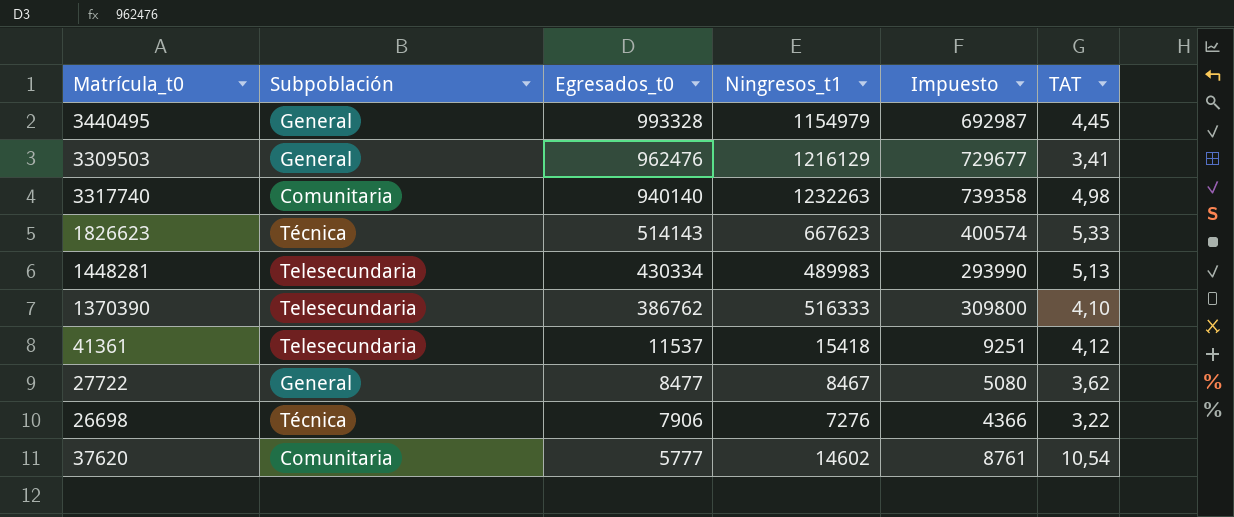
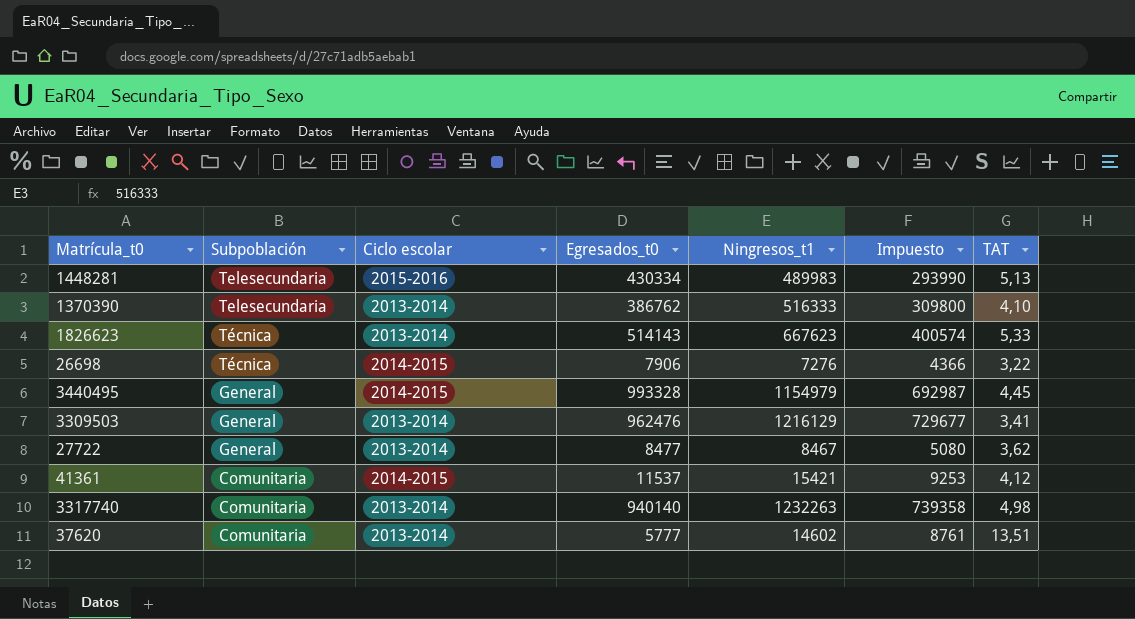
row order: Egresados_t0 descending -> Subpoblación descending
column Ciclo escolar | position: none -> 3
41361 | Subpoblación: Telesecundaria -> Comunitaria
41361 | Ningresos_t1: 15418 -> 15421
41361 | Impuesto: 9251 -> 9253
37620 | TAT: 10,54 -> 13,51

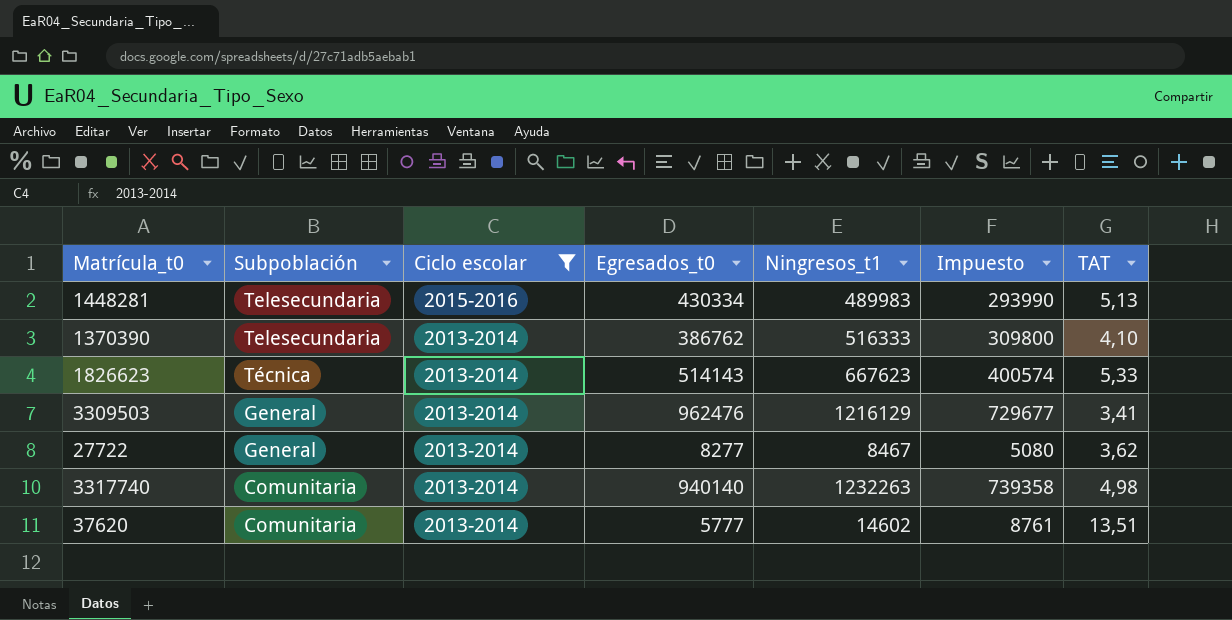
filter: none -> Ciclo escolar != 2014-2015
27722 | Egresados_t0: 8477 -> 8277

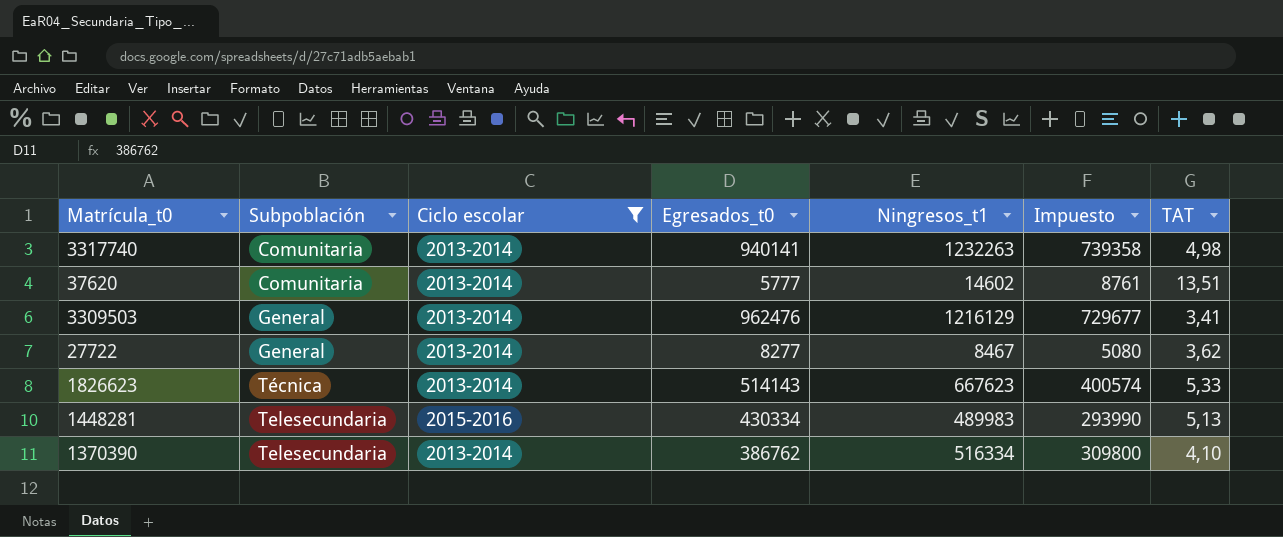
row order: Subpoblación descending -> Subpoblación ascending
3317740 | Egresados_t0: 940140 -> 940141
1370390 | Ningresos_t1: 516333 -> 516334

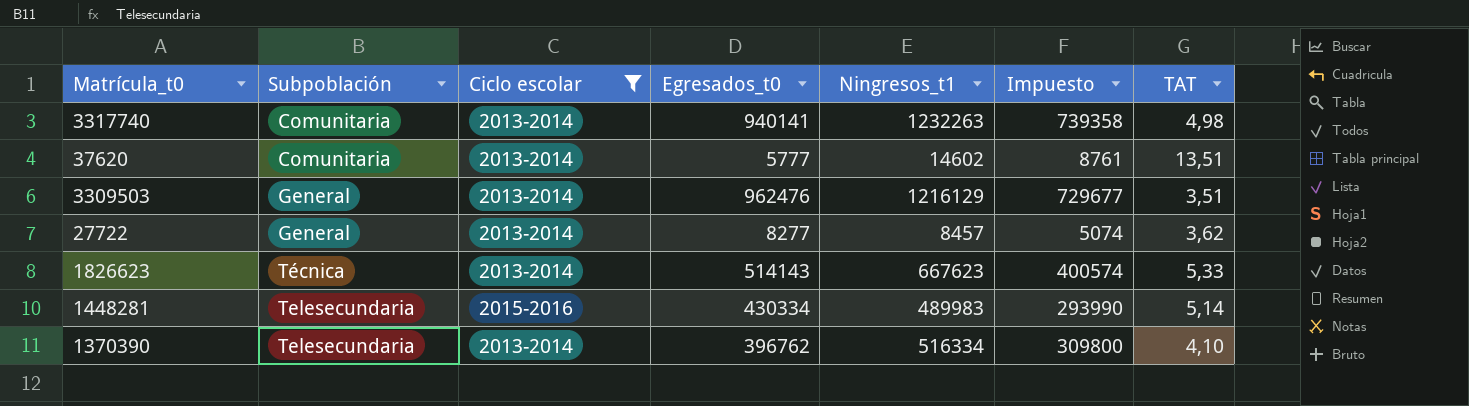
3309503 | TAT: 3,41 -> 3,51
27722 | Ningresos_t1: 8467 -> 8457
27722 | Impuesto: 5080 -> 5074
1448281 | TAT: 5,13 -> 5,14
1370390 | Egresados_t0: 386762 -> 396762

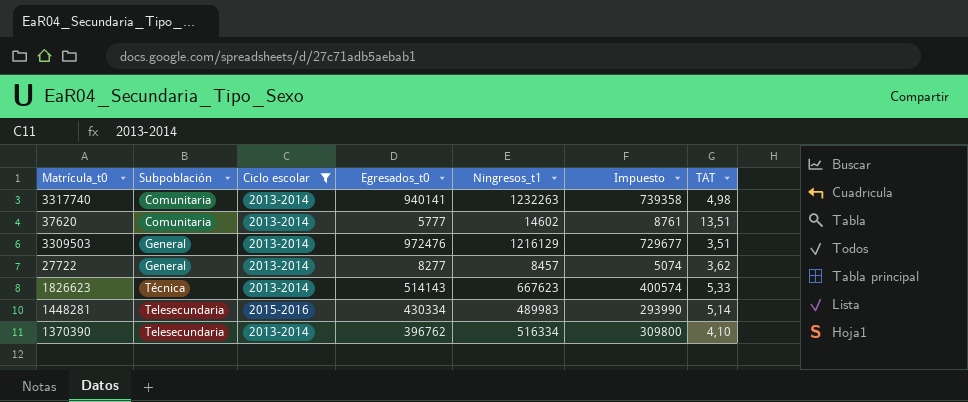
3309503 | Egresados_t0: 962476 -> 972476

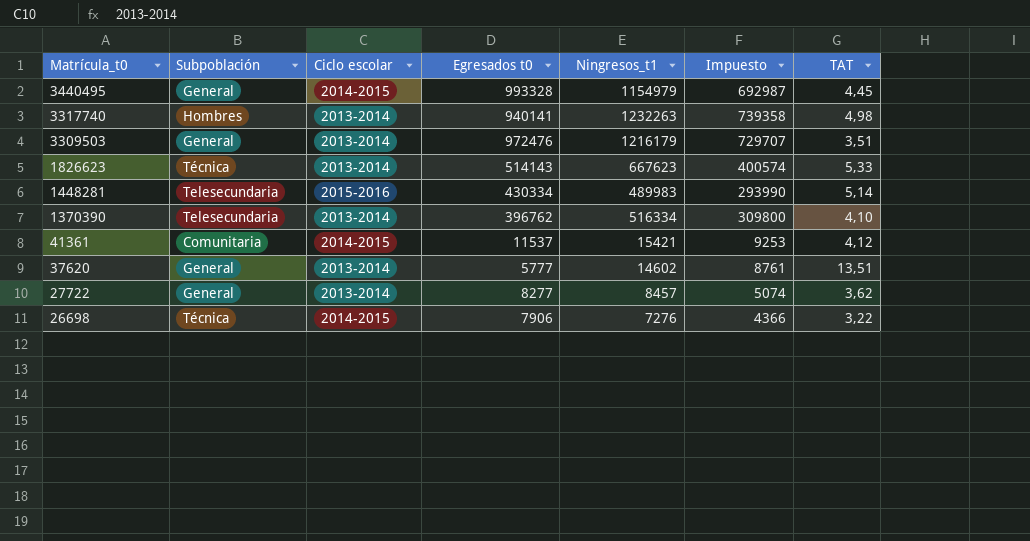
filter: Ciclo escolar != 2014-2015 -> none
row order: Subpoblación ascending -> Matrícula_t0 descending
column name: Egresados_t0 -> Egresados t0
3317740 | Subpoblación: Comunitaria -> Hombres
3309503 | Ningresos_t1: 1216129 -> 1216179
3309503 | Impuesto: 729677 -> 729707
37620 | Subpoblación: Comunitaria -> General

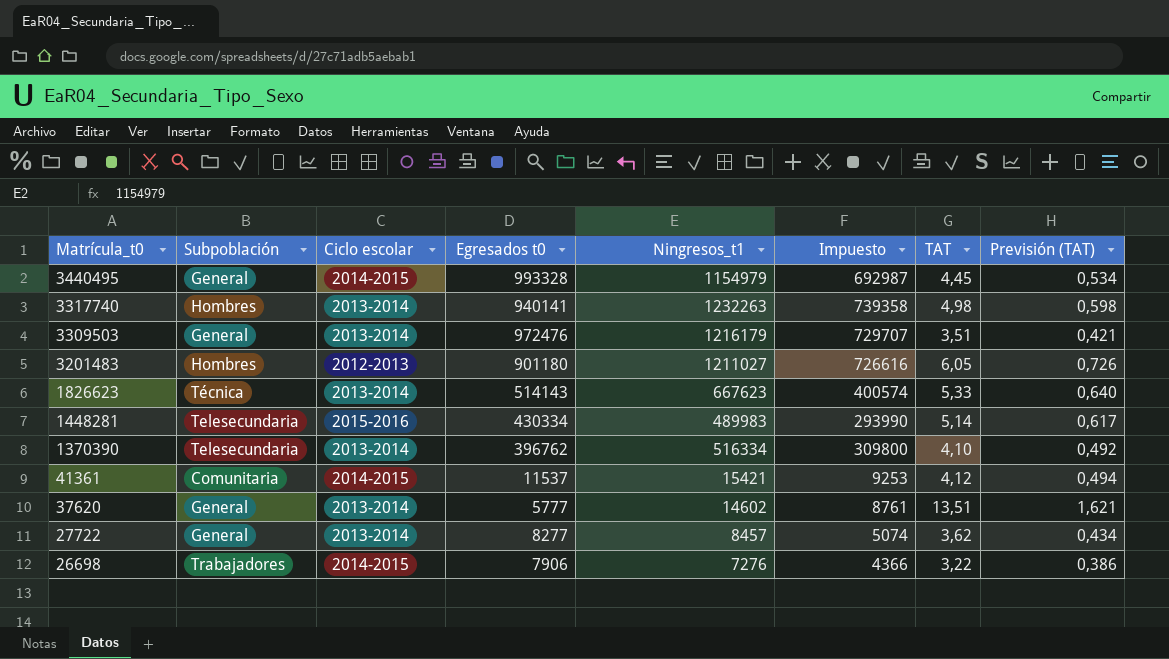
column Previsión (TAT) | formula: none -> [TAT] * 0,12
row 3201483: none -> Hombres | 2012-2013 | 901180 | 1211027 | 726616 | 6,05 | 0,726
26698 | Subpoblación: Técnica -> Trabajadores

